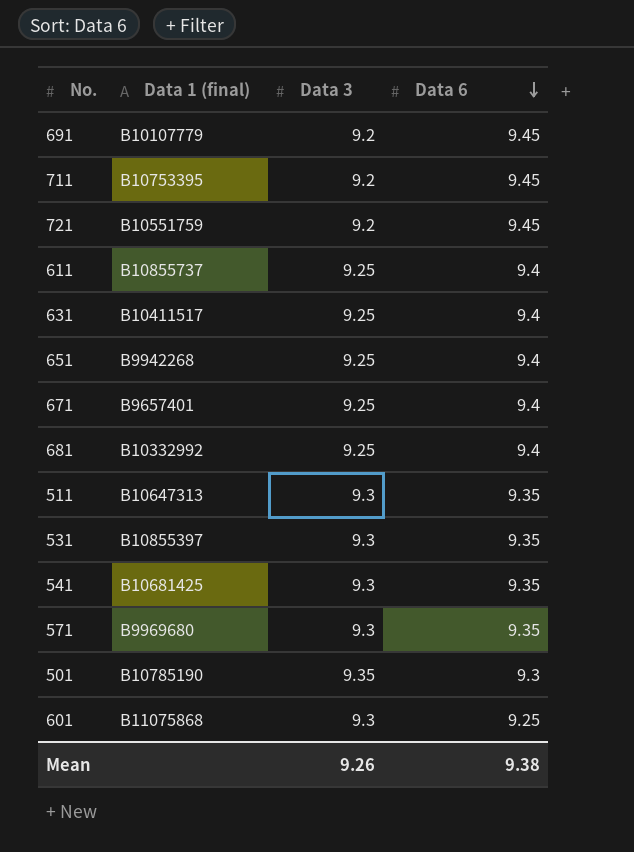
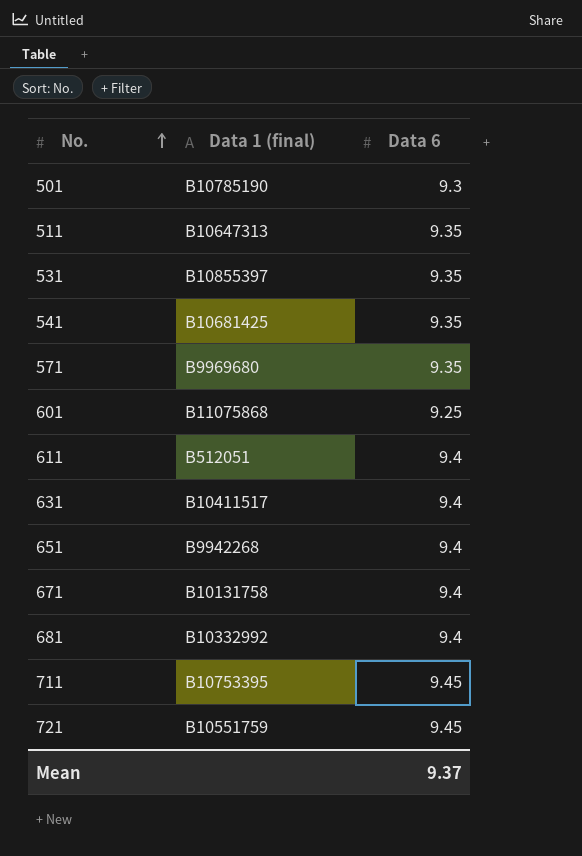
row order: Data 6 descending -> No. ascending
column Data 3 | position: 3 -> none
row 691: B10107779 | 9.2 | 9.45 -> none
611 | Data 1 (final): B10855737 -> B512051
671 | Data 1 (final): B9657401 -> B10131758
Mean | Data 6: 9.38 -> 9.37

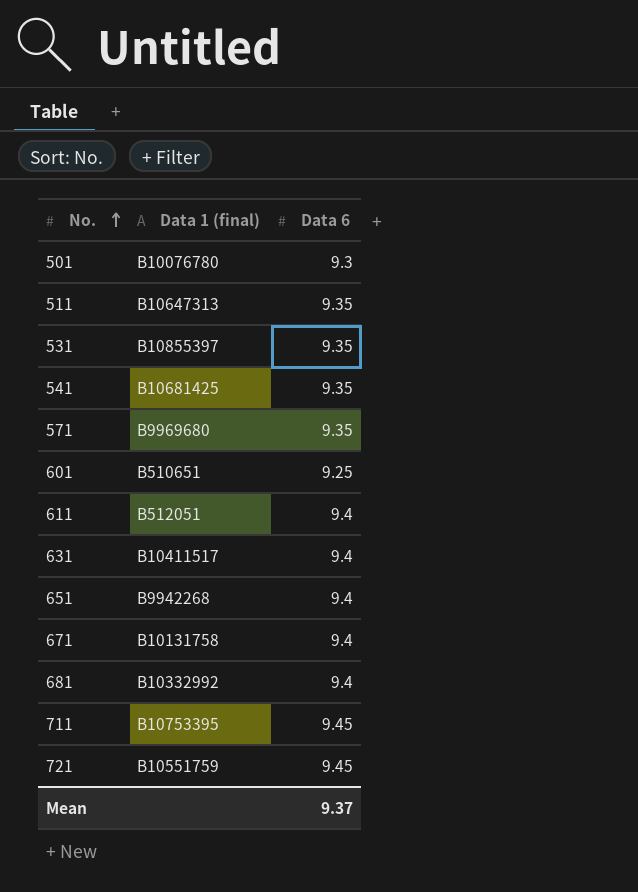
501 | Data 1 (final): B10785190 -> B10076780
601 | Data 1 (final): B11075868 -> B510651

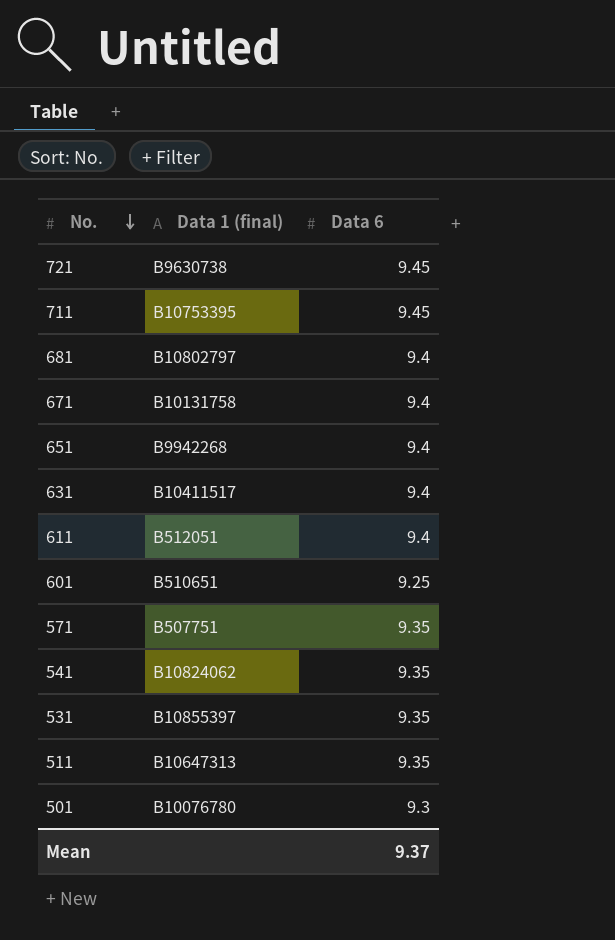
row order: No. ascending -> No. descending
721 | Data 1 (final): B10551759 -> B9630738
681 | Data 1 (final): B10332992 -> B10802797
571 | Data 1 (final): B9969680 -> B507751
541 | Data 1 (final): B10681425 -> B10824062

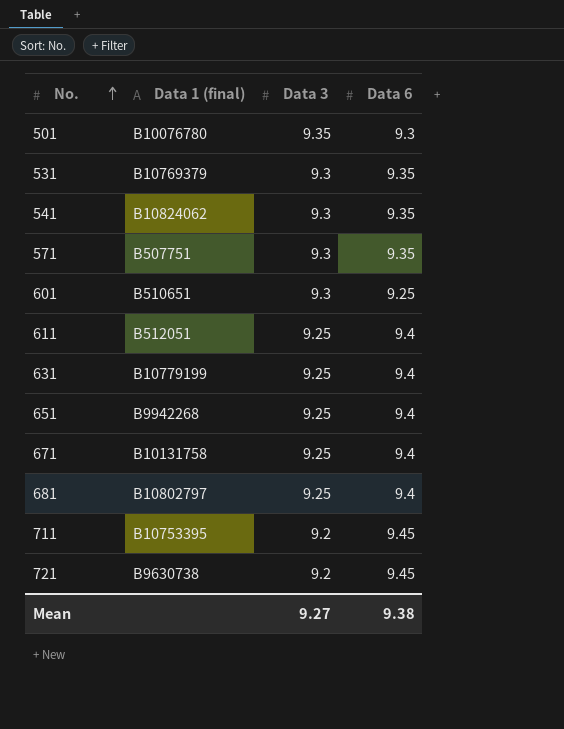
row order: No. descending -> No. ascending
column Data 3 | position: none -> 3
row 511: B10647313 | 9.35 -> none
531 | Data 1 (final): B10855397 -> B10769379
631 | Data 1 (final): B10411517 -> B10779199
Mean | Data 6: 9.37 -> 9.38

